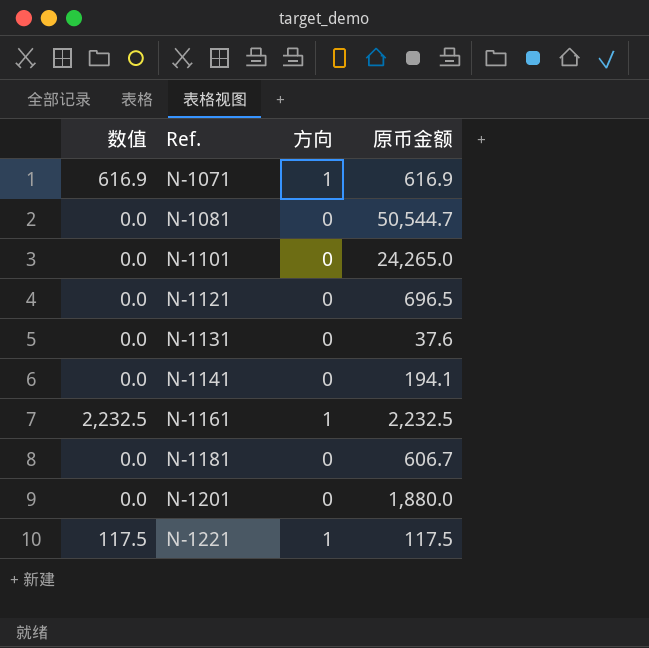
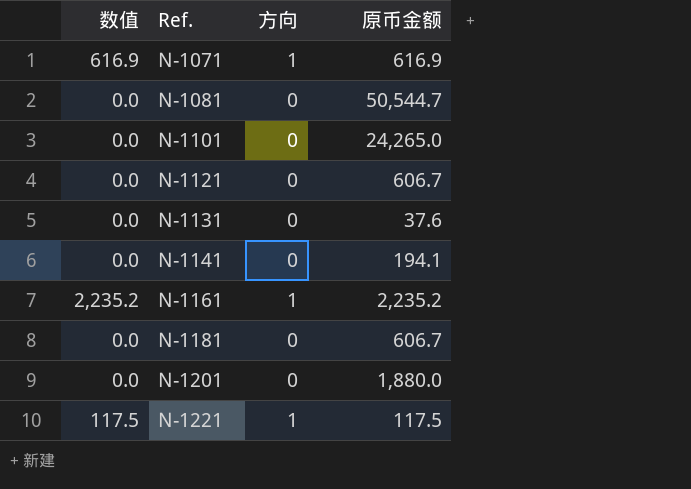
N-1121 | 原币金额: 696.5 -> 606.7
N-1161 | 数值: 2,232.5 -> 2,235.2
N-1161 | 原币金额: 2,232.5 -> 2,235.2

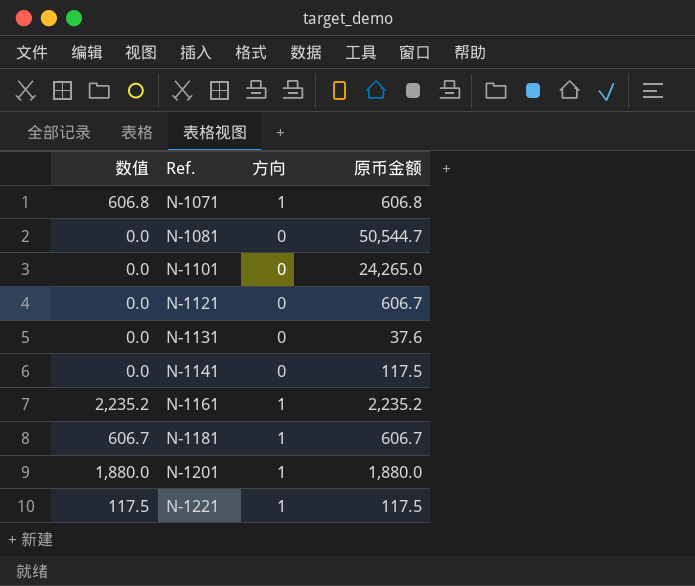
N-1071 | 数值: 616.9 -> 606.8
N-1071 | 原币金额: 616.9 -> 606.8
N-1141 | 原币金额: 194.1 -> 117.5
N-1181 | 数值: 0.0 -> 606.7
N-1181 | 方向: 0 -> 1
N-1201 | 数值: 0.0 -> 1,880.0
N-1201 | 方向: 0 -> 1

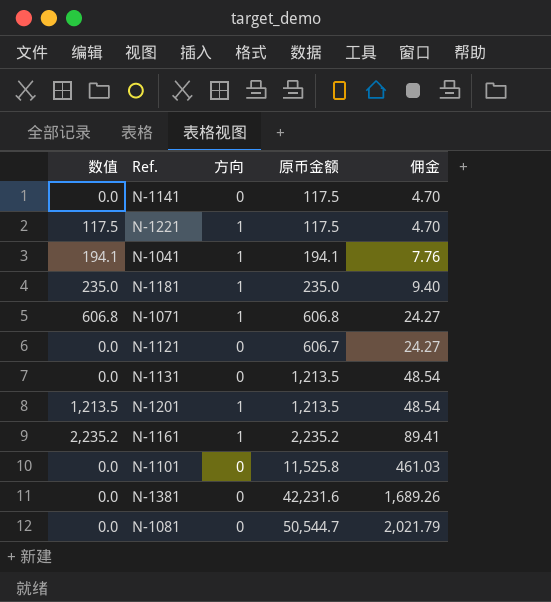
row order: Ref. ascending -> 佣金 ascending
column 佣金 | formula: none -> [原币金额] * 0.04
row N-1041: none -> 194.1 | 1 | 194.1 | 7.76
N-1181 | 数值: 606.7 -> 235.0
N-1181 | 原币金额: 606.7 -> 235.0
N-1131 | 原币金额: 37.6 -> 1,213.5
N-1201 | 数值: 1,880.0 -> 1,213.5
N-1201 | 原币金额: 1,880.0 -> 1,213.5
N-1101 | 原币金额: 24,265.0 -> 11,525.8
row N-1381: none -> 0.0 | 0 | 42,231.6 | 1,689.26

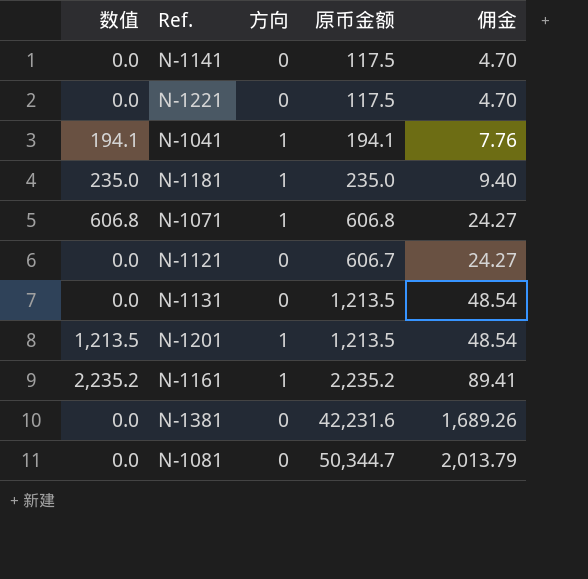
row N-1101: 0.0 | 0 | 11,525.8 | 461.03 -> none
N-1221 | 数值: 117.5 -> 0.0
N-1221 | 方向: 1 -> 0
N-1081 | 原币金额: 50,544.7 -> 50,344.7
N-1081 | 佣金: 2,021.79 -> 2,013.79

